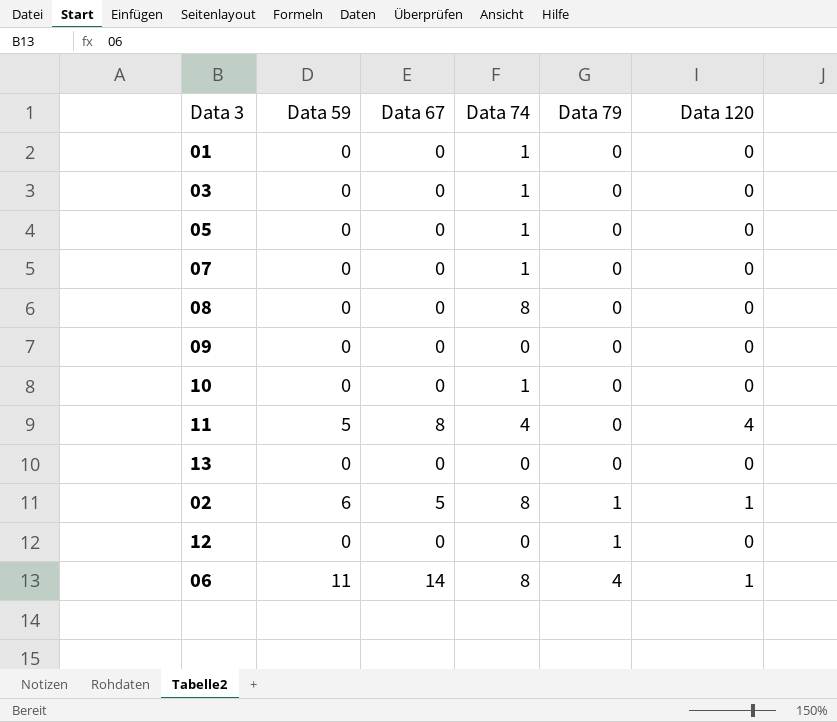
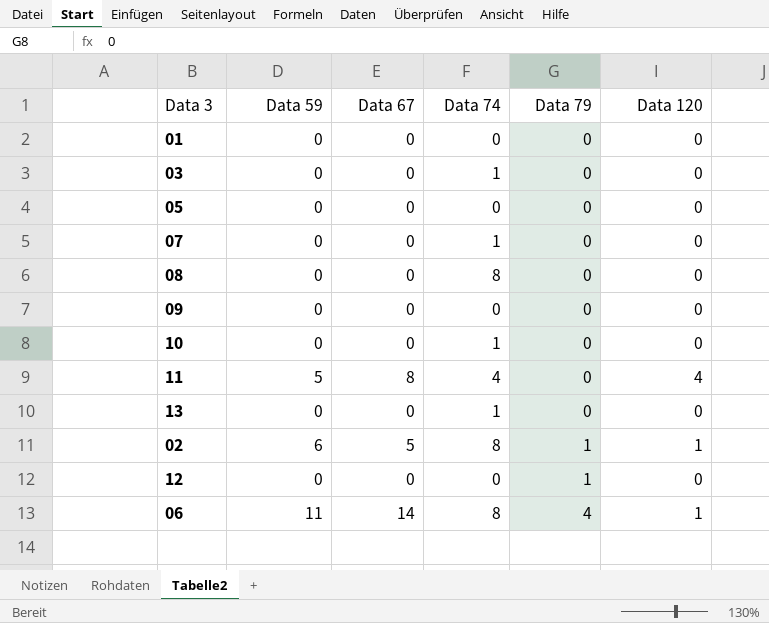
01 | Data 74: 1 -> 0
05 | Data 74: 1 -> 0
13 | Data 74: 0 -> 1

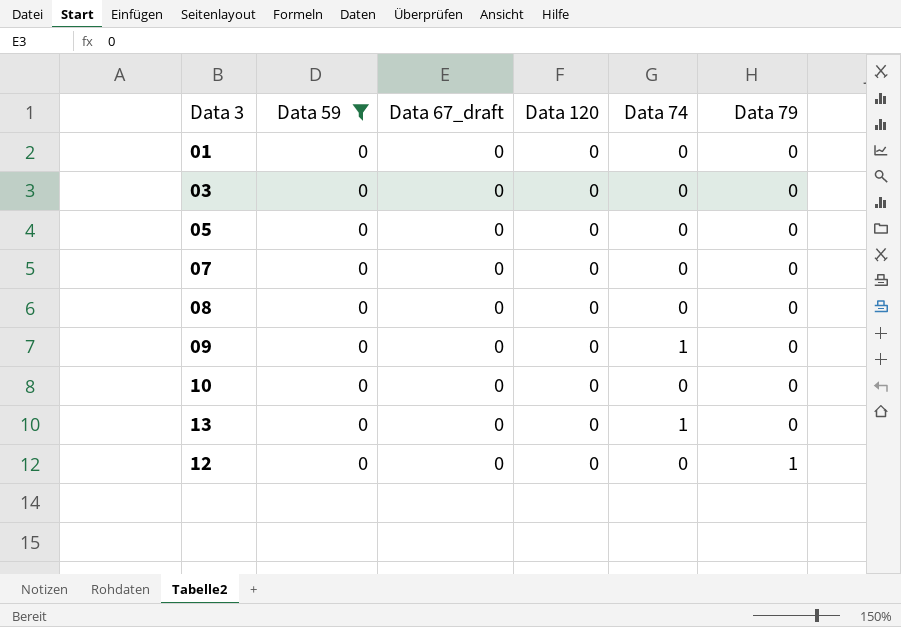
filter: none -> Data 59 = 0
column name: Data 67 -> Data 67_draft
column Data 120 | position: 6 -> 4
03 | Data 74: 1 -> 0
07 | Data 74: 1 -> 0
08 | Data 74: 8 -> 0
09 | Data 74: 0 -> 1
10 | Data 74: 1 -> 0

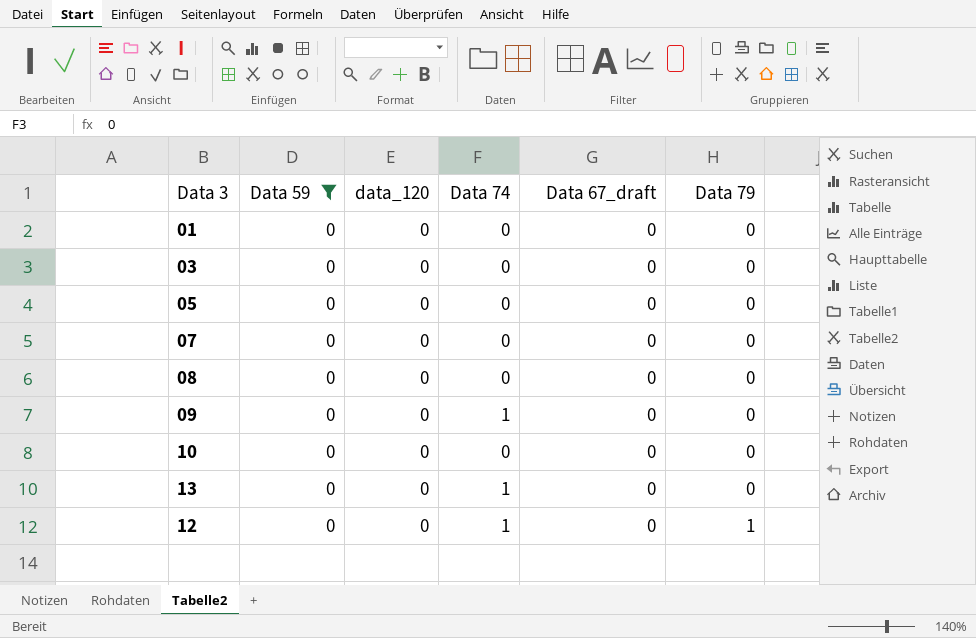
column name: Data 120 -> data_120
column Data 67_draft | position: 3 -> 5
12 | Data 74: 0 -> 1

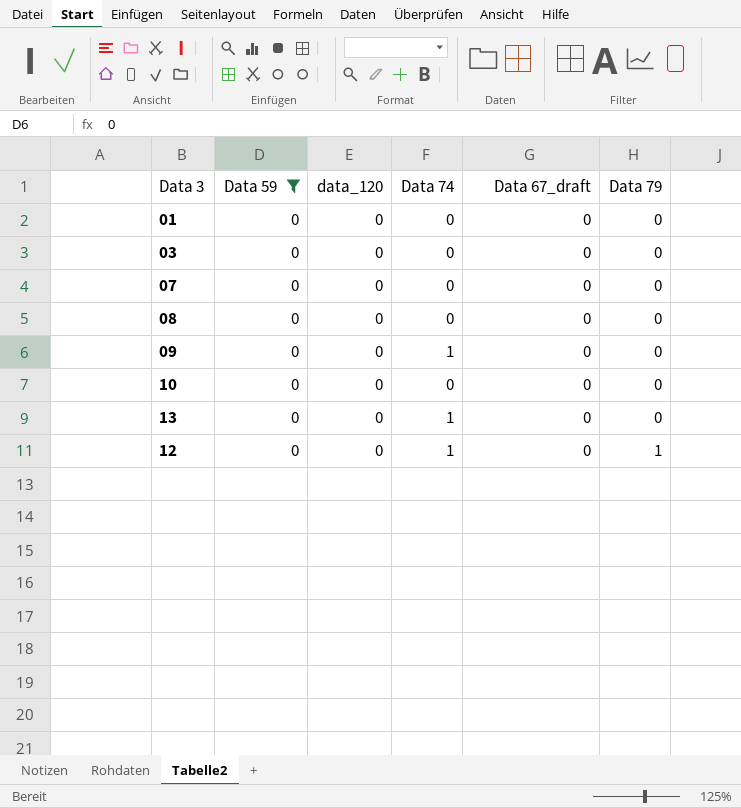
row 05: 0 | 0 | 0 | 0 | 0 -> none

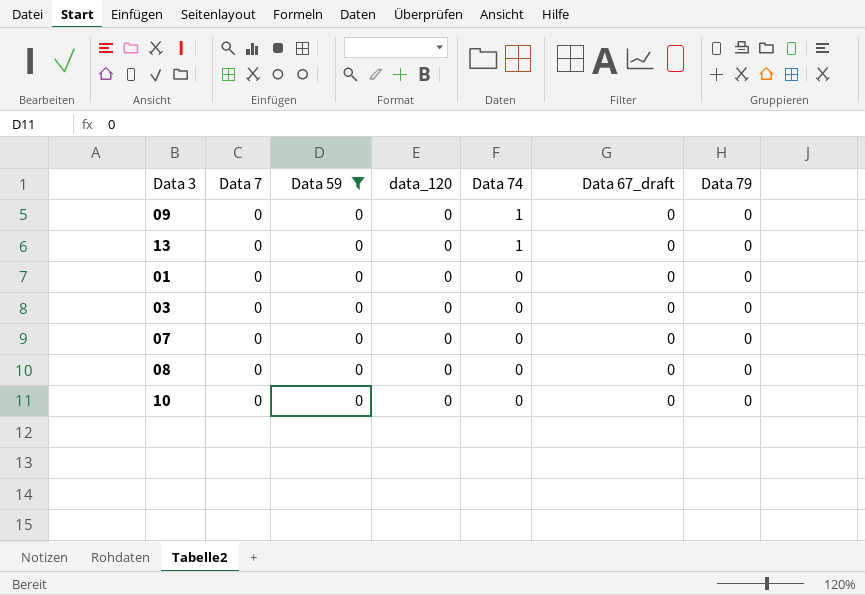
row order: Data 79 ascending -> Data 74 descending
column Data 7 | position: none -> 2
row 12: 0 | 0 | 1 | 0 | 1 -> none

